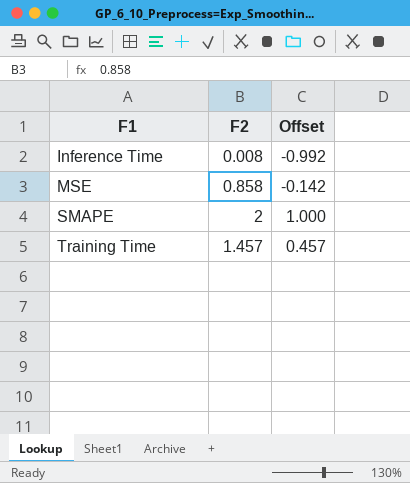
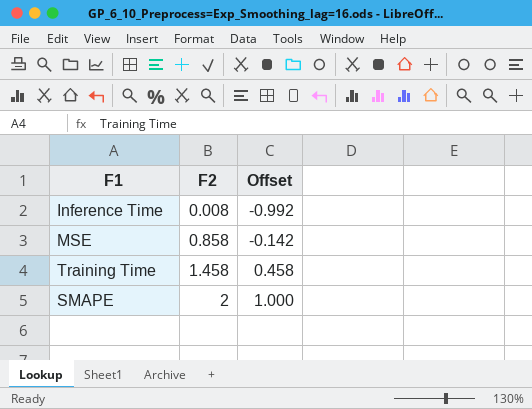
row order: F1 ascending -> F2 ascending
Training Time | F2: 1.457 -> 1.458
Training Time | Offset: 0.457 -> 0.458

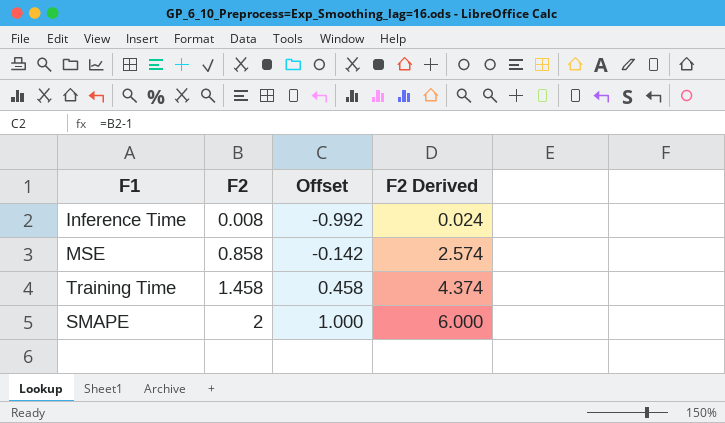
column F2 Derived | formula: none -> [F2] * 3

